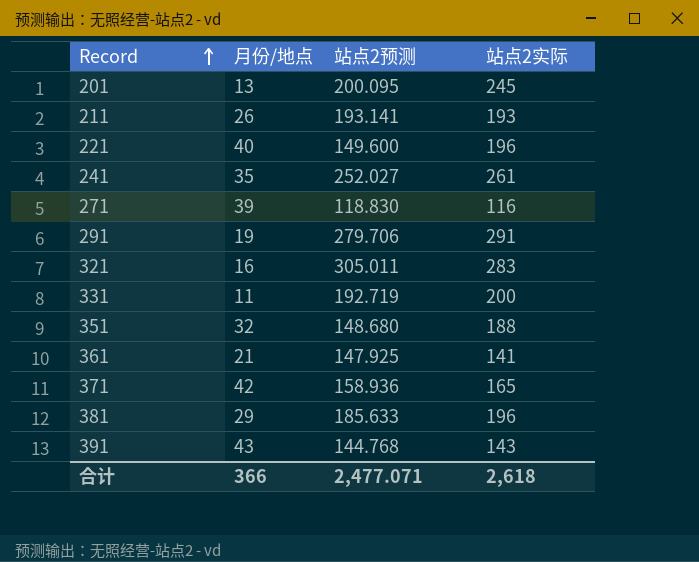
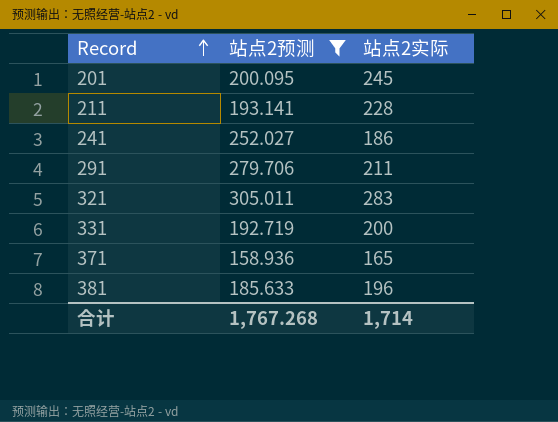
filter: none -> 站点2预测 >= 158.936
column 月份/地点 | position: 2 -> none
211 | 站点2实际: 193 -> 228
241 | 站点2实际: 261 -> 186
291 | 站点2实际: 291 -> 211
合计 | 站点2预测: 2,477.071 -> 1,767.268
合计 | 站点2实际: 2,618 -> 1,714

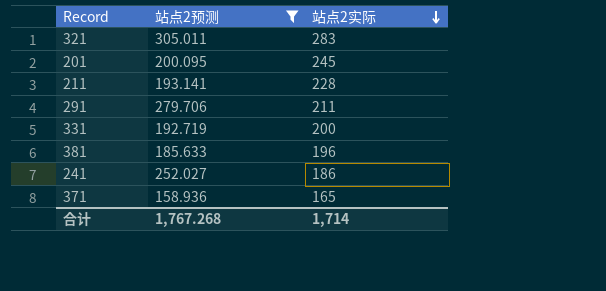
row order: Record ascending -> 站点2实际 descending

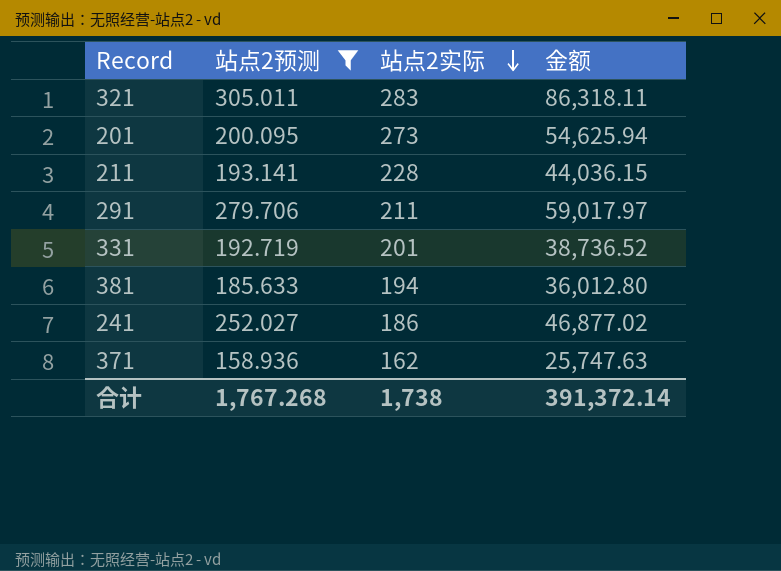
column 金额 | formula: none -> [站点2预测] * [站点2实际]
201 | 站点2实际: 245 -> 273
331 | 站点2实际: 200 -> 201
381 | 站点2实际: 196 -> 194
371 | 站点2实际: 165 -> 162
合计 | 站点2实际: 1,714 -> 1,738

